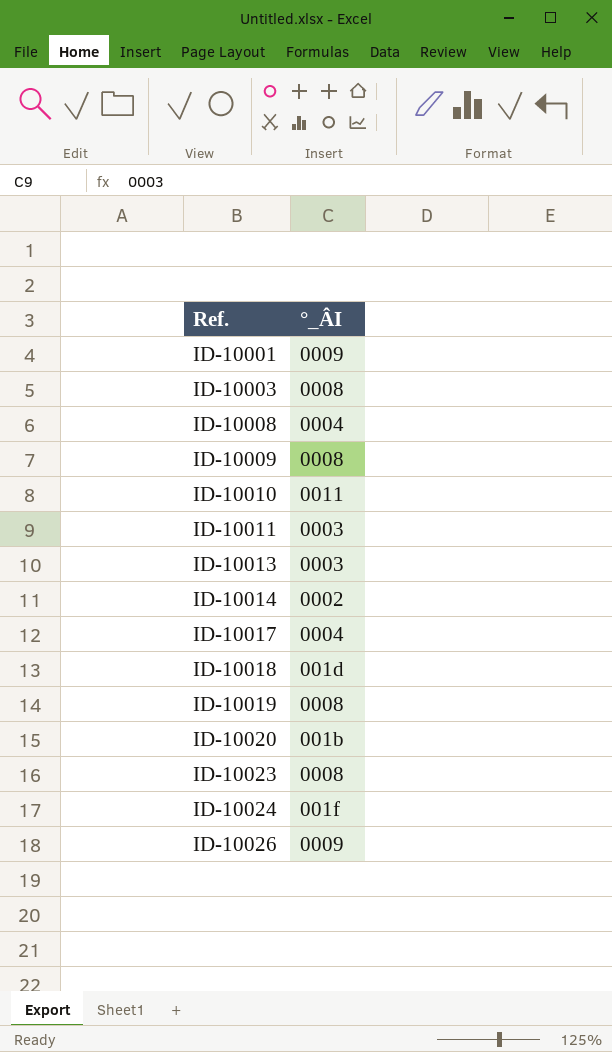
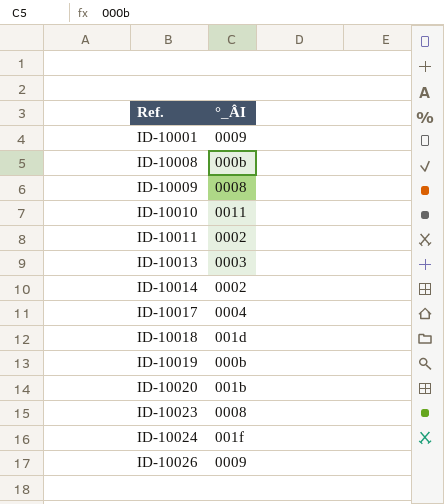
row ID-10003: 0008 -> none
ID-10008 | °_ÂI: 0004 -> 000b
ID-10011 | °_ÂI: 0003 -> 0002
ID-10019 | °_ÂI: 0008 -> 000b

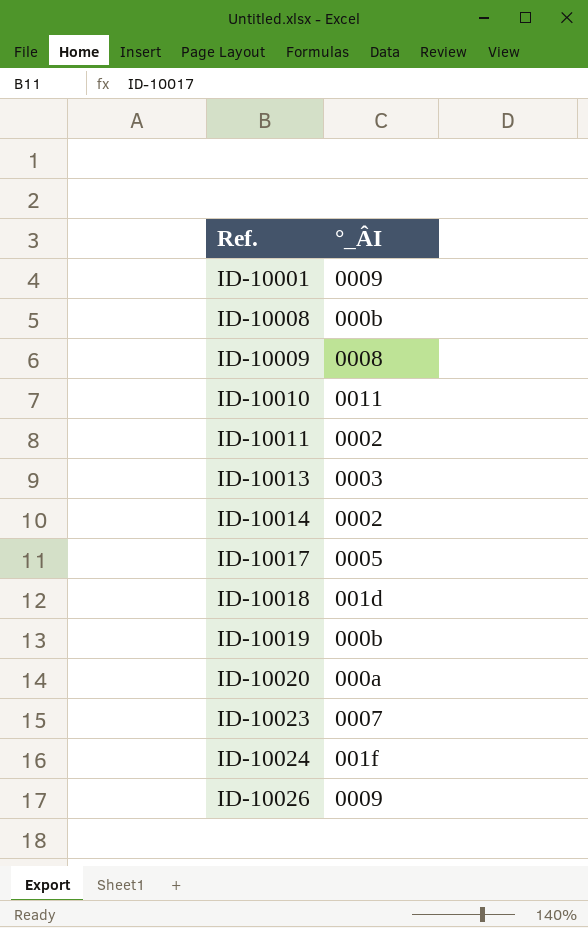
ID-10017 | °_ÂI: 0004 -> 0005
ID-10020 | °_ÂI: 001b -> 000a
ID-10023 | °_ÂI: 0008 -> 0007

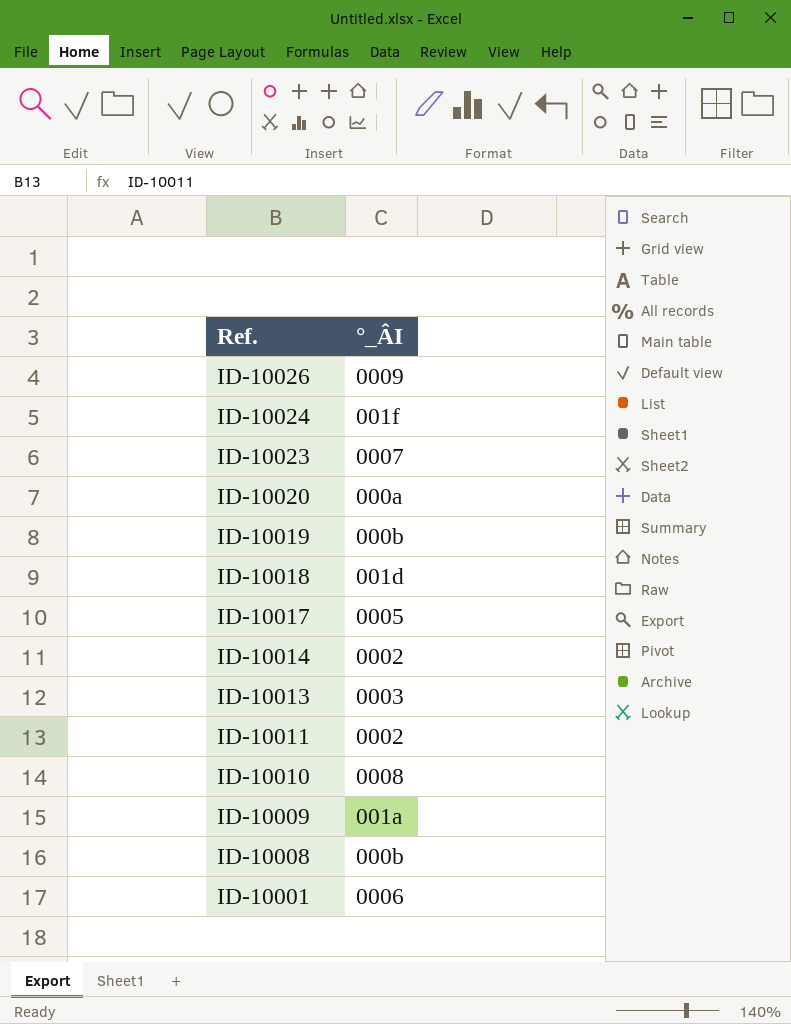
row order: Ref. ascending -> Ref. descending
ID-10010 | °_ÂI: 0011 -> 0008
ID-10009 | °_ÂI: 0008 -> 001a
ID-10001 | °_ÂI: 0009 -> 0006

